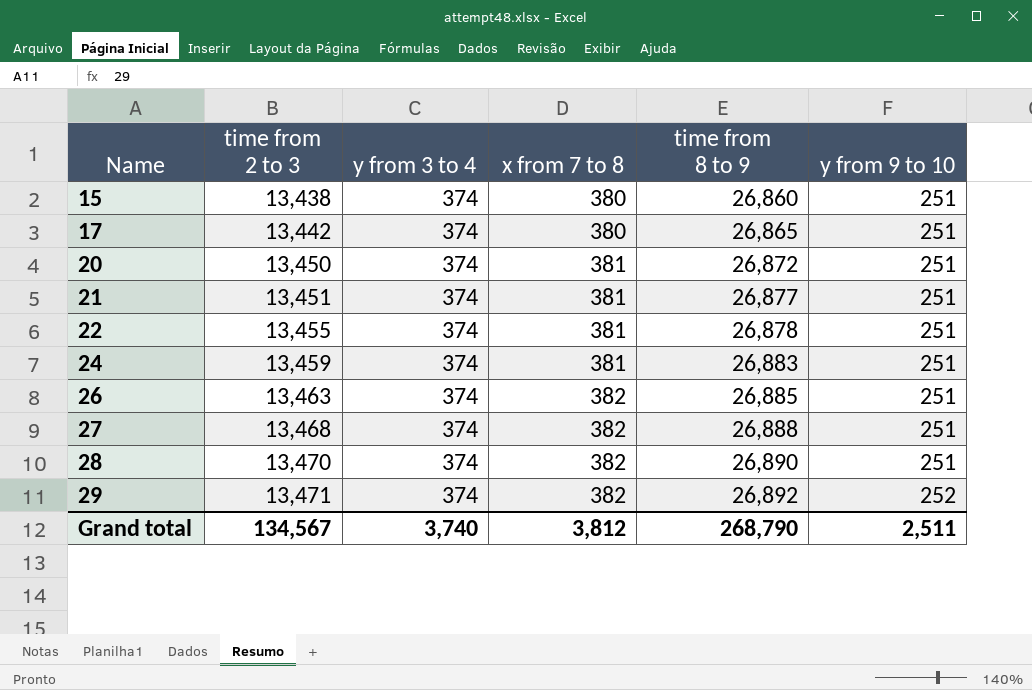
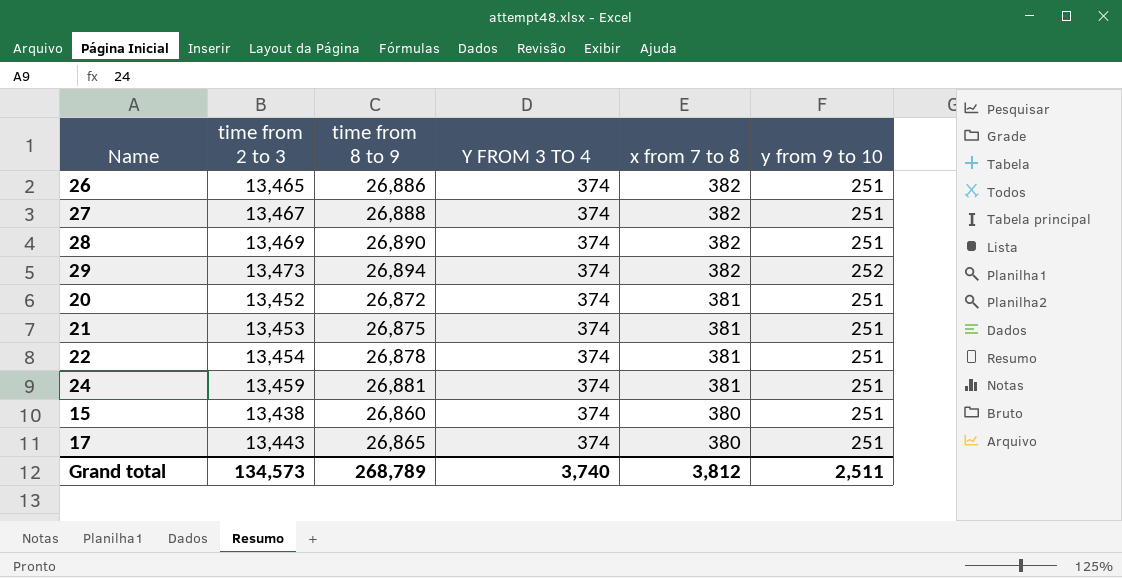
row order: Name ascending -> x from 7 to 8 descending
column time from 8 to 9 | position: 5 -> 3
column name: y from 3 to 4 -> Y FROM 3 TO 4
26 | time from 2 to 3: 13,463 -> 13,465
26 | time from 8 to 9: 26,885 -> 26,886
27 | time from 2 to 3: 13,468 -> 13,467
28 | time from 2 to 3: 13,470 -> 13,469
29 | time from 2 to 3: 13,471 -> 13,473
29 | time from 8 to 9: 26,892 -> 26,894
20 | time from 2 to 3: 13,450 -> 13,452
21 | time from 2 to 3: 13,451 -> 13,453
21 | time from 8 to 9: 26,877 -> 26,875
22 | time from 2 to 3: 13,455 -> 13,454
24 | time from 8 to 9: 26,883 -> 26,881
17 | time from 2 to 3: 13,442 -> 13,443
Grand total | time from 2 to 3: 134,567 -> 134,573
Grand total | time from 8 to 9: 268,790 -> 268,789

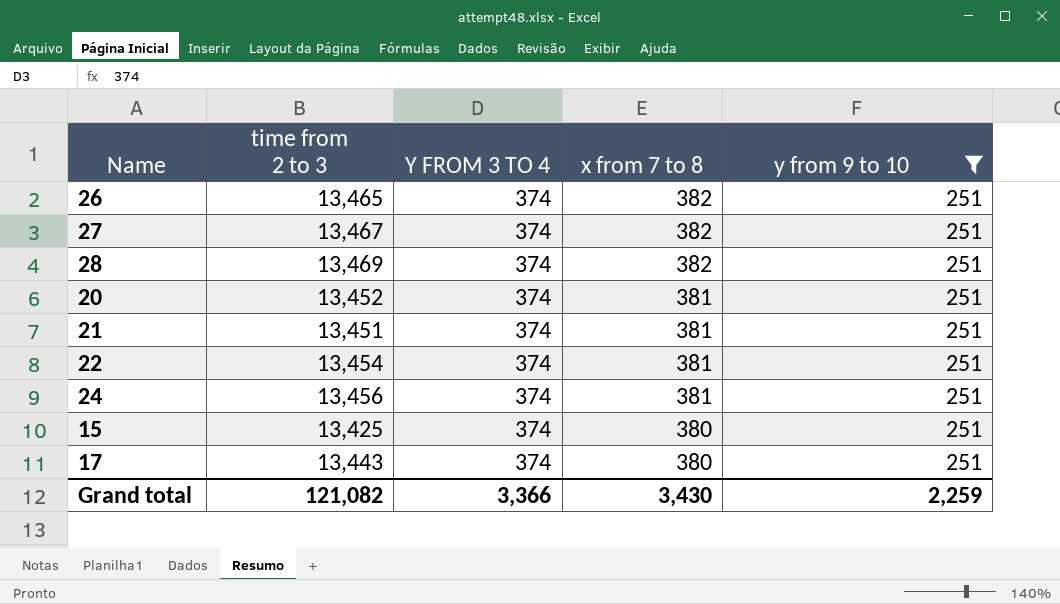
filter: none -> y from 9 to 10 = 251
column time from 8 to 9 | position: 3 -> none
21 | time from 2 to 3: 13,453 -> 13,451
24 | time from 2 to 3: 13,459 -> 13,456
15 | time from 2 to 3: 13,438 -> 13,425
Grand total | time from 2 to 3: 134,573 -> 121,082
Grand total | Y FROM 3 TO 4: 3,740 -> 3,366
Grand total | x from 7 to 8: 3,812 -> 3,430
Grand total | y from 9 to 10: 2,511 -> 2,259

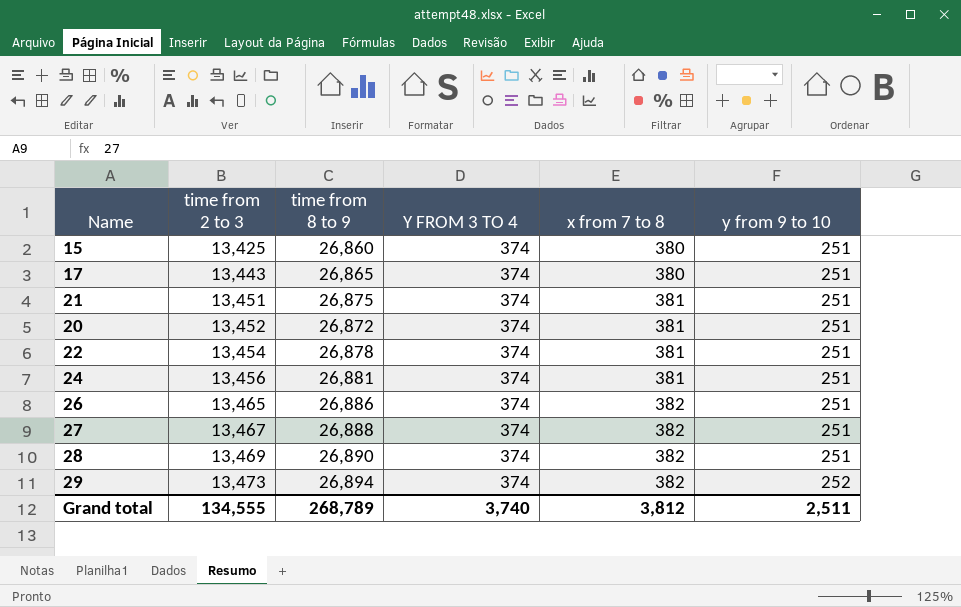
filter: y from 9 to 10 = 251 -> none
row order: x from 7 to 8 descending -> time from 2 to 3 ascending
column time from 8 to 9 | position: none -> 3
Grand total | time from 2 to 3: 121,082 -> 134,555
Grand total | Y FROM 3 TO 4: 3,366 -> 3,740
Grand total | x from 7 to 8: 3,430 -> 3,812
Grand total | y from 9 to 10: 2,259 -> 2,511

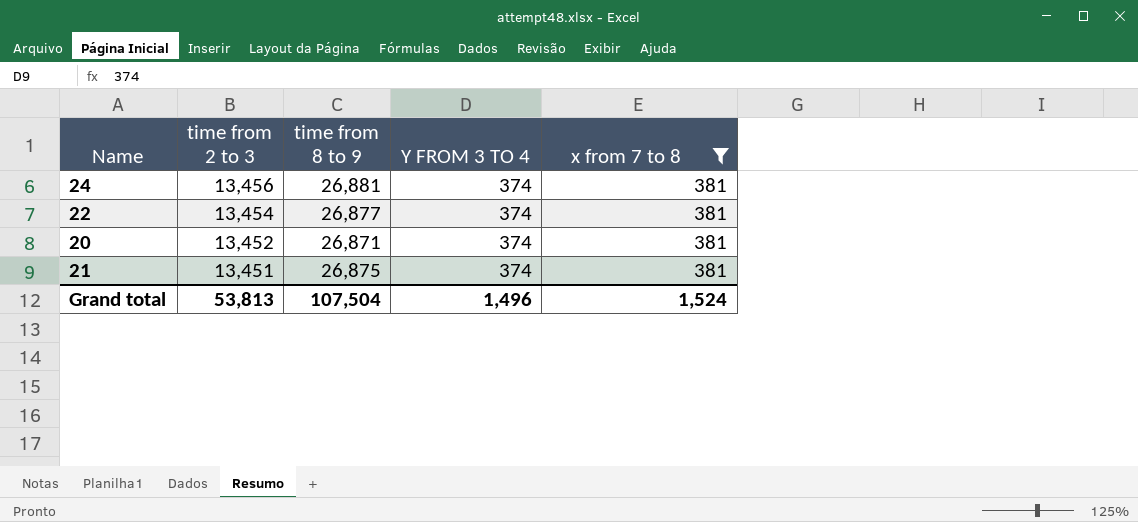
filter: none -> x from 7 to 8 = 381
row order: time from 2 to 3 ascending -> time from 2 to 3 descending
column y from 9 to 10 | position: 6 -> none
22 | time from 8 to 9: 26,878 -> 26,877
20 | time from 8 to 9: 26,872 -> 26,871
Grand total | time from 2 to 3: 134,555 -> 53,813
Grand total | time from 8 to 9: 268,789 -> 107,504
Grand total | Y FROM 3 TO 4: 3,740 -> 1,496
Grand total | x from 7 to 8: 3,812 -> 1,524

